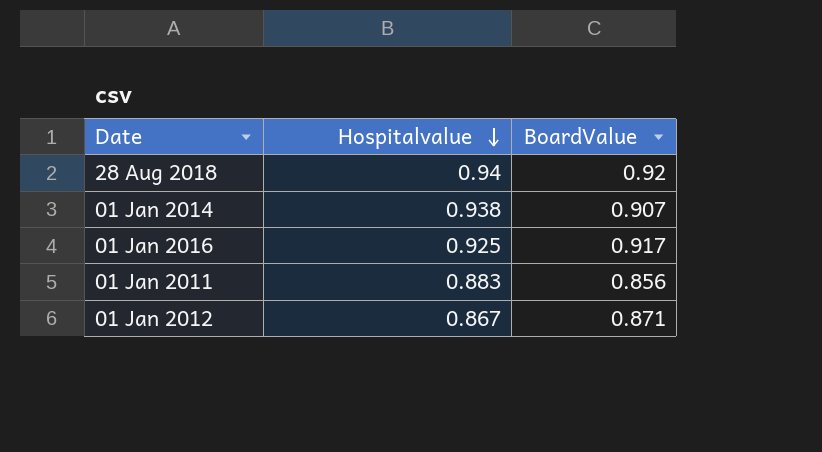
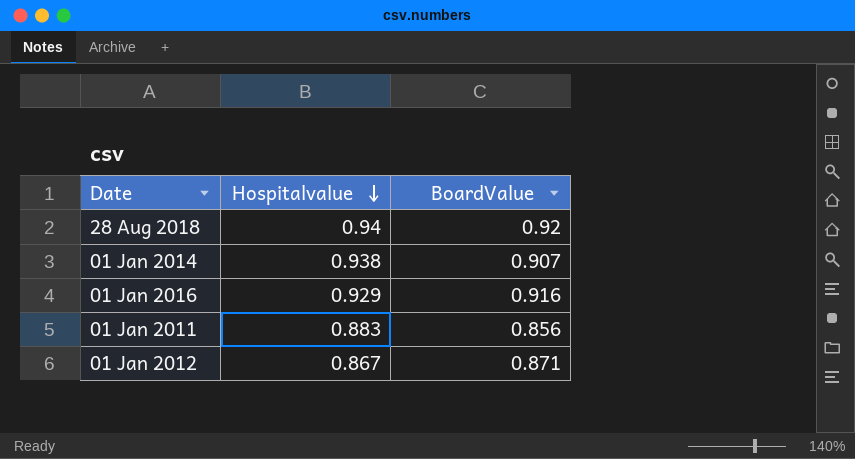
01 Jan 2016 | Hospitalvalue: 0.925 -> 0.929
01 Jan 2016 | BoardValue: 0.917 -> 0.916

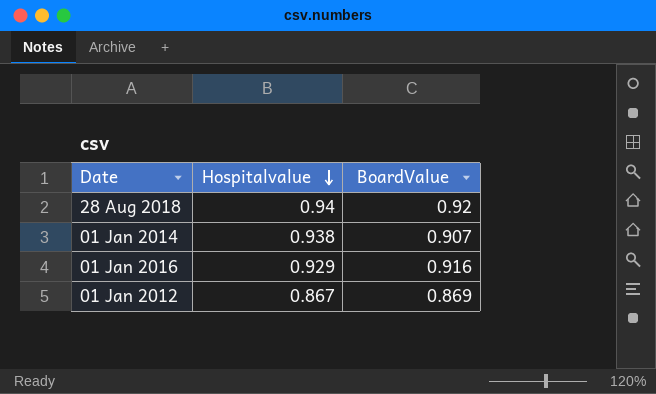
row 01 Jan 2011: 0.883 | 0.856 -> none
01 Jan 2012 | BoardValue: 0.871 -> 0.869

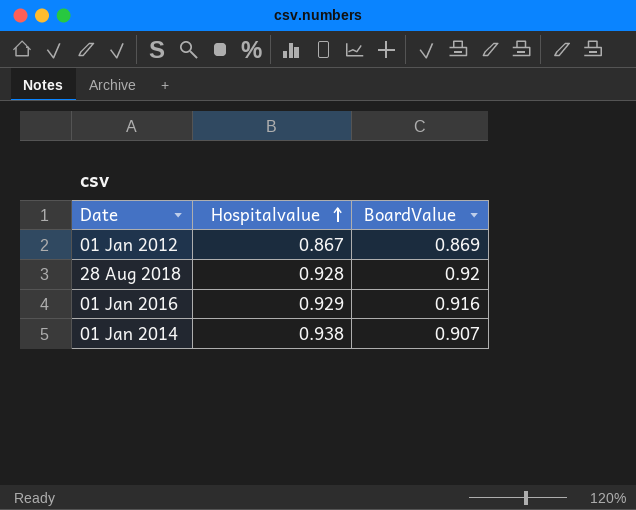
row order: Hospitalvalue descending -> Hospitalvalue ascending
28 Aug 2018 | Hospitalvalue: 0.94 -> 0.928

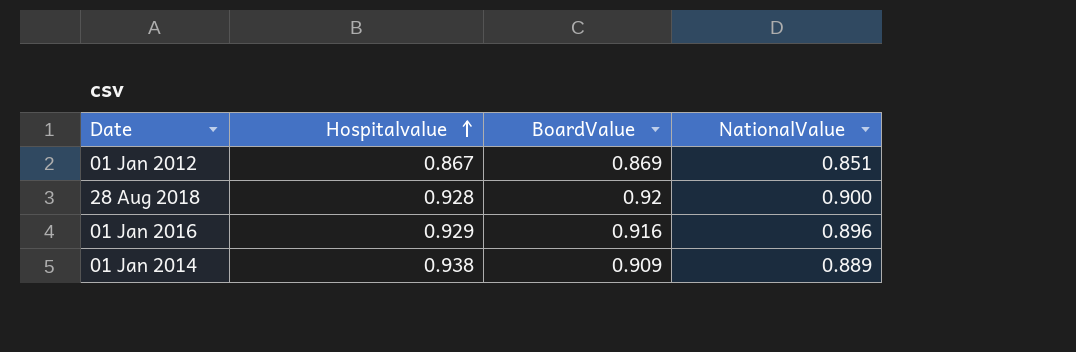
column NationalValue | position: none -> 4
01 Jan 2014 | BoardValue: 0.907 -> 0.909

